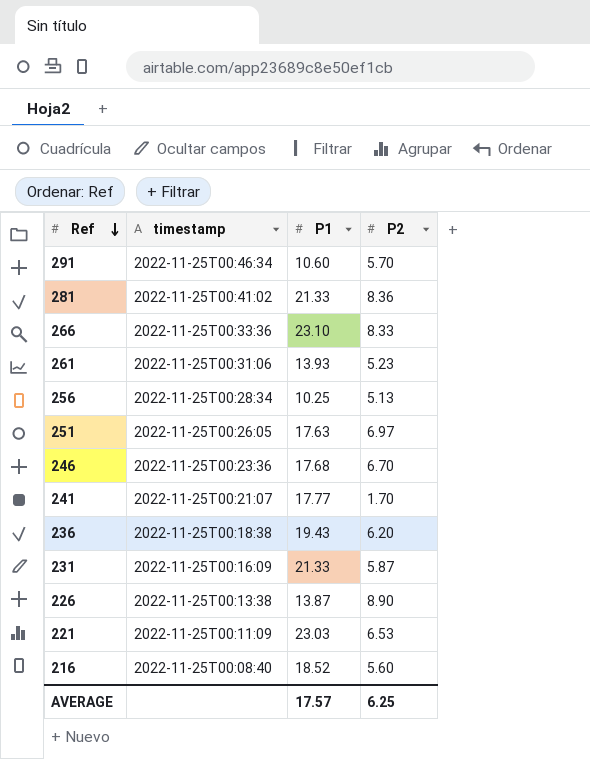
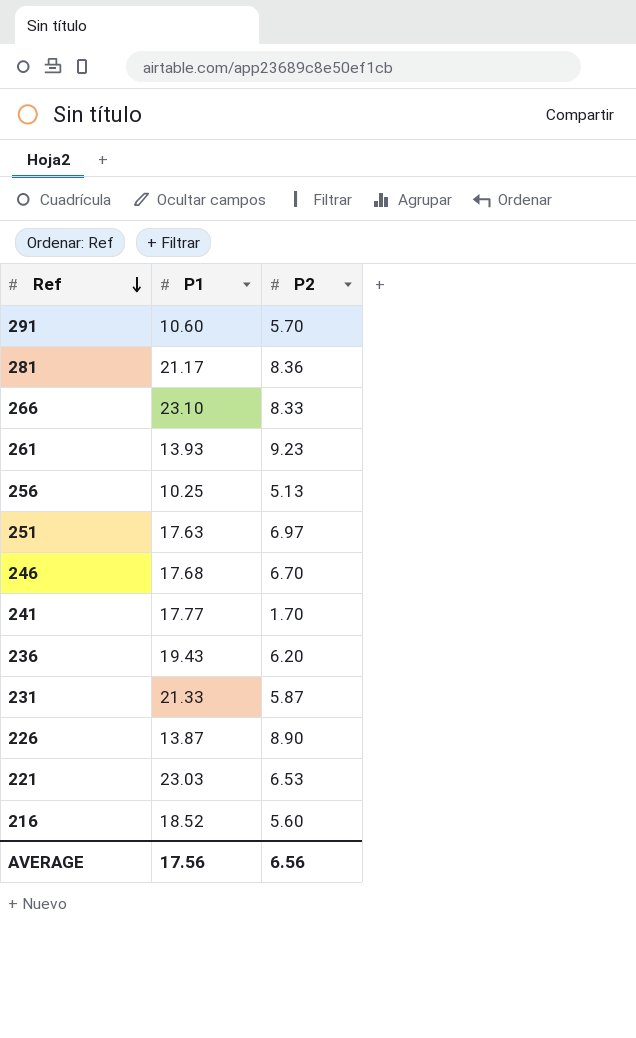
column timestamp | position: 2 -> none
281 | P1: 21.33 -> 21.17
261 | P2: 5.23 -> 9.23
AVERAGE | P1: 17.57 -> 17.56
AVERAGE | P2: 6.25 -> 6.56

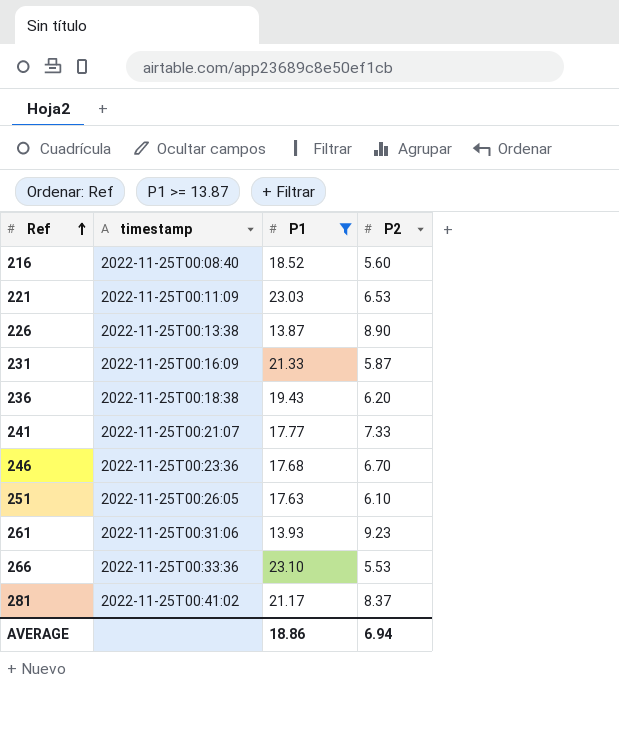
filter: none -> P1 >= 13.87
row order: Ref descending -> Ref ascending
column timestamp | position: none -> 2
241 | P2: 1.70 -> 7.33
251 | P2: 6.97 -> 6.10
266 | P2: 8.33 -> 5.53
281 | P2: 8.36 -> 8.37
AVERAGE | P1: 17.56 -> 18.86
AVERAGE | P2: 6.56 -> 6.94

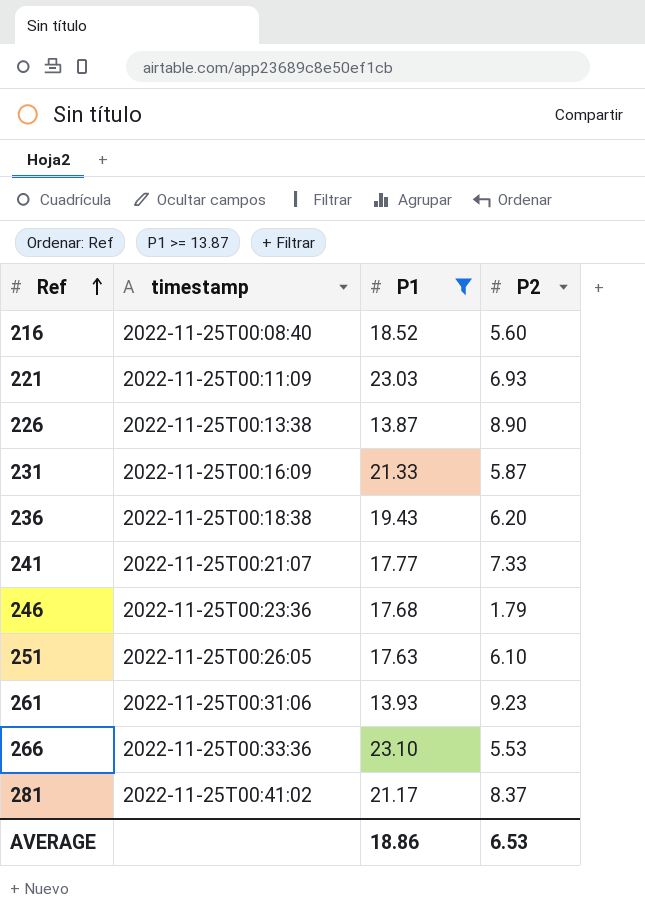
221 | P2: 6.53 -> 6.93
246 | P2: 6.70 -> 1.79
AVERAGE | P2: 6.94 -> 6.53

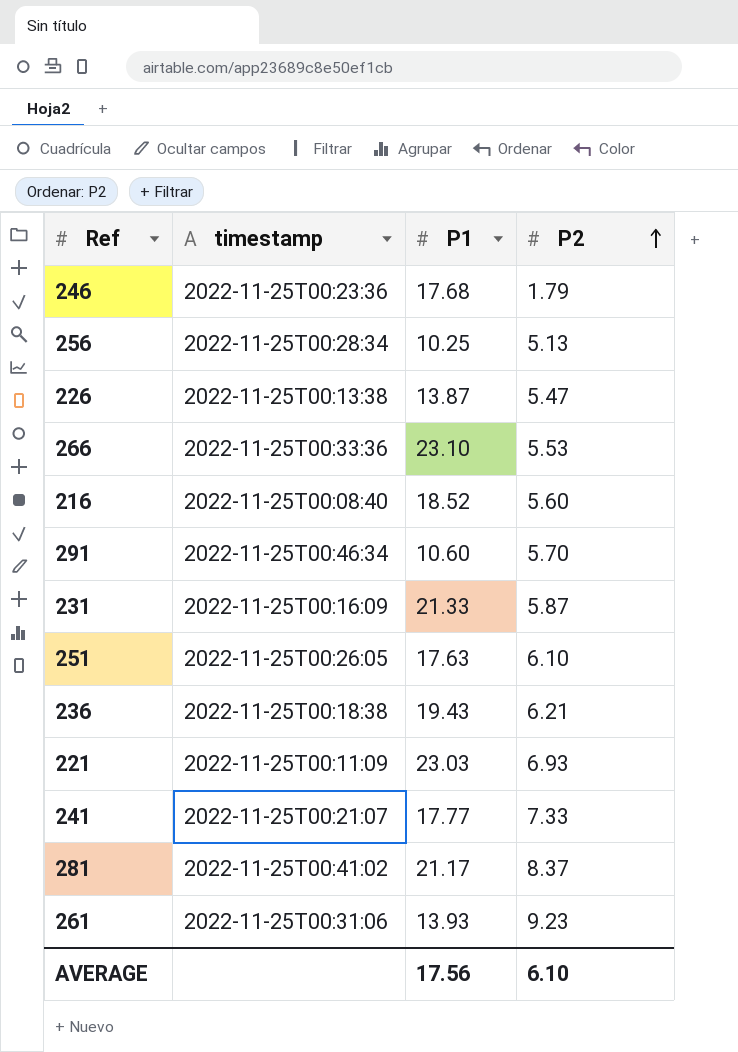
filter: P1 >= 13.87 -> none
row order: Ref ascending -> P2 ascending
226 | P2: 8.90 -> 5.47
236 | P2: 6.20 -> 6.21
AVERAGE | P1: 18.86 -> 17.56
AVERAGE | P2: 6.53 -> 6.10

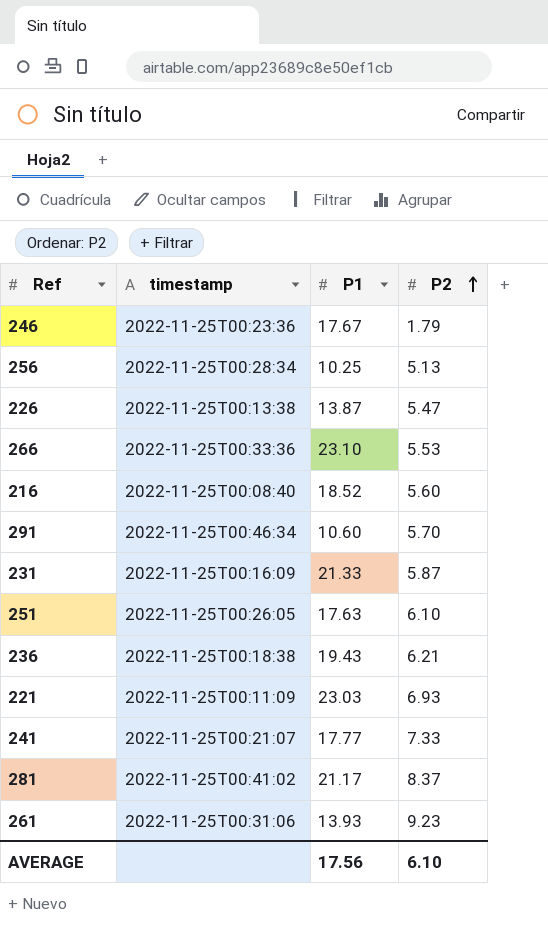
246 | P1: 17.68 -> 17.67

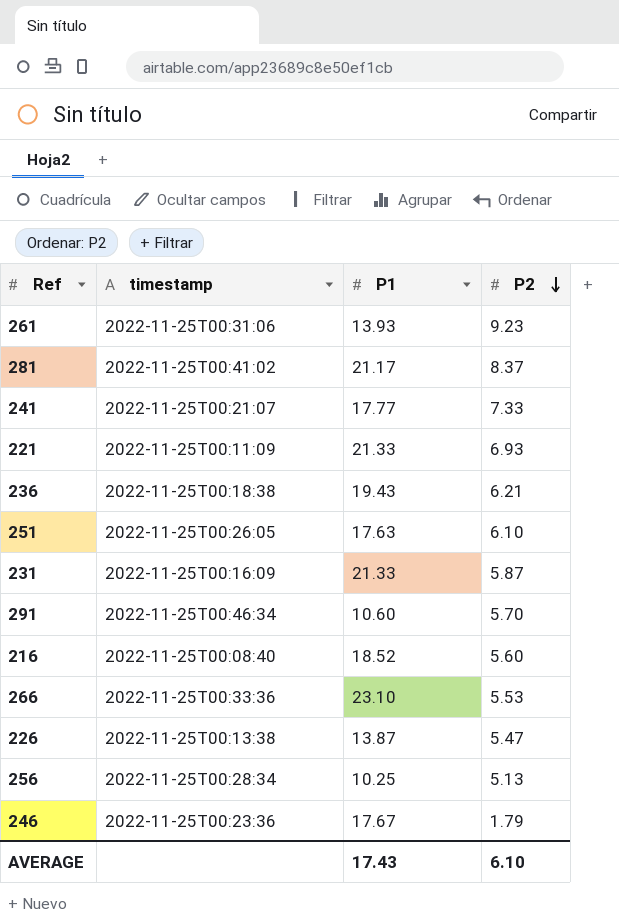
row order: P2 ascending -> P2 descending
221 | P1: 23.03 -> 21.33
AVERAGE | P1: 17.56 -> 17.43

